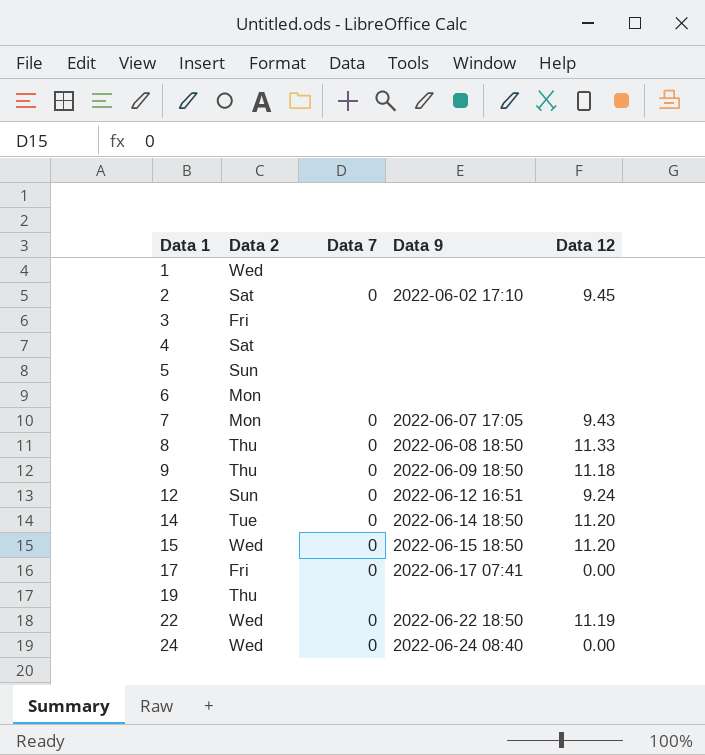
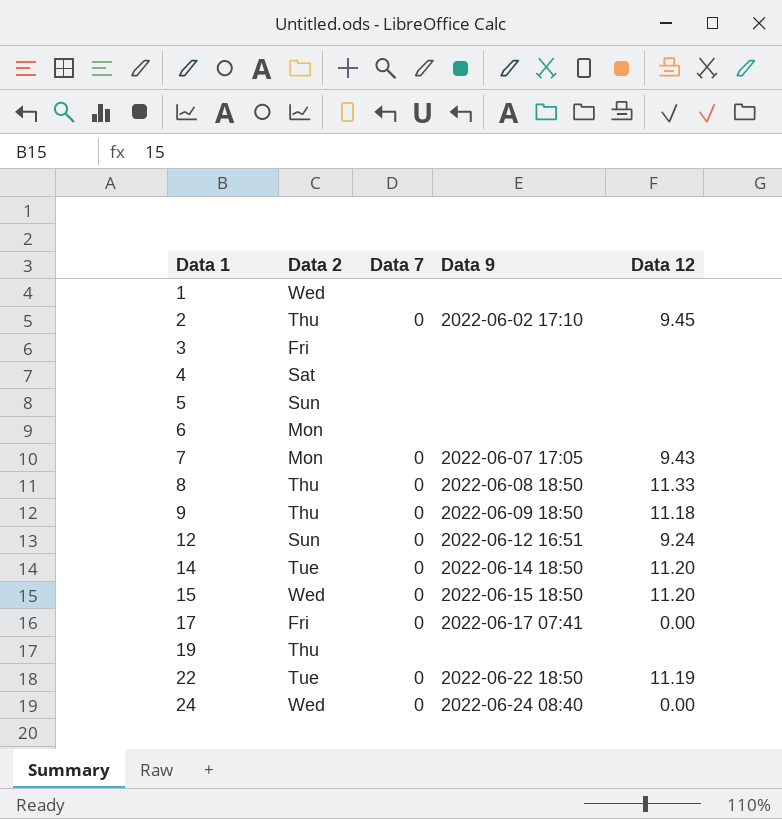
2 | Data 2: Sat -> Thu
22 | Data 2: Wed -> Tue

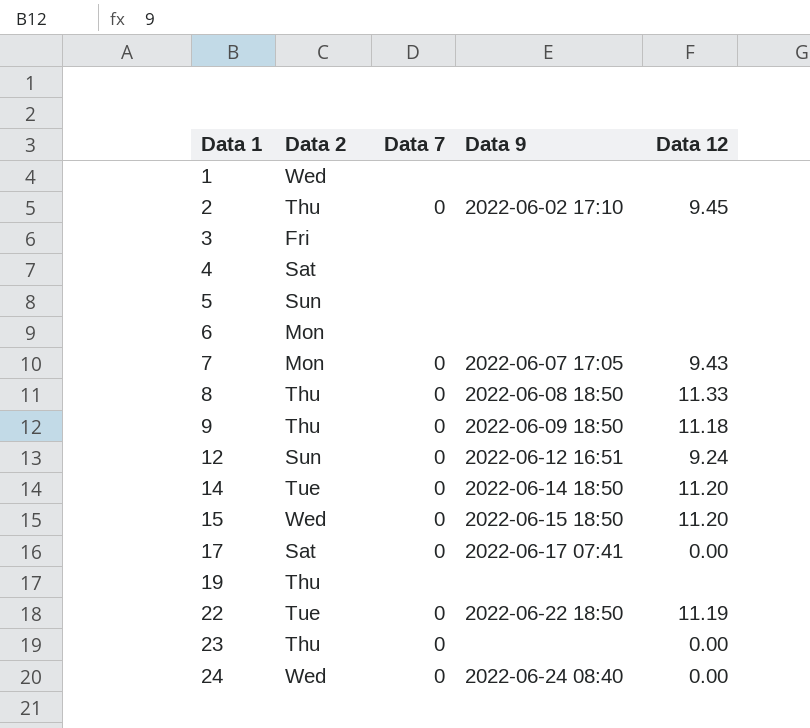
17 | Data 2: Fri -> Sat
row 23: none -> Thu | 0 | none | 0.00

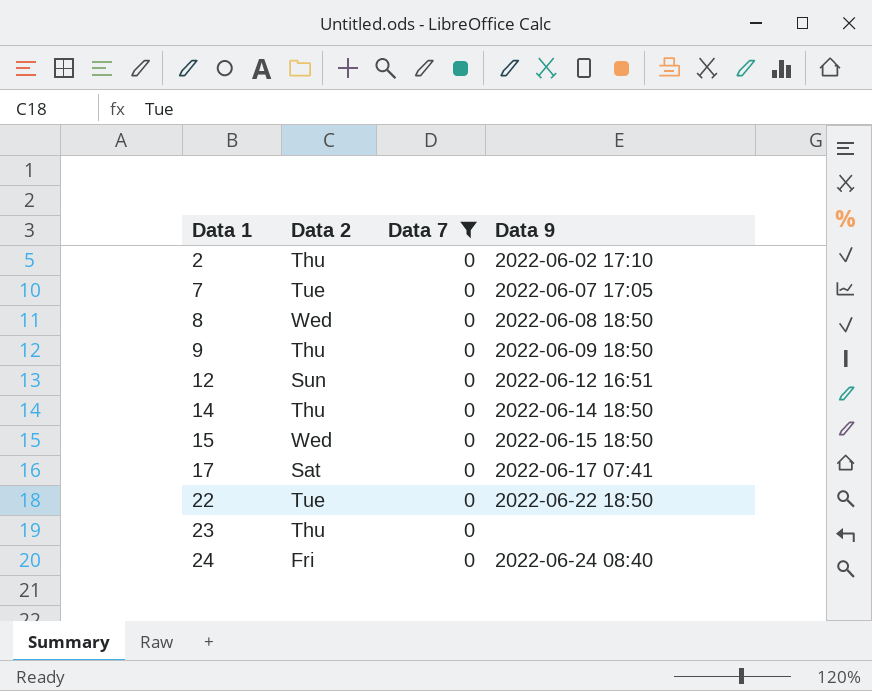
filter: none -> Data 7 = 0
column Data 12 | position: 5 -> none
7 | Data 2: Mon -> Tue
8 | Data 2: Thu -> Wed
14 | Data 2: Tue -> Thu
24 | Data 2: Wed -> Fri

